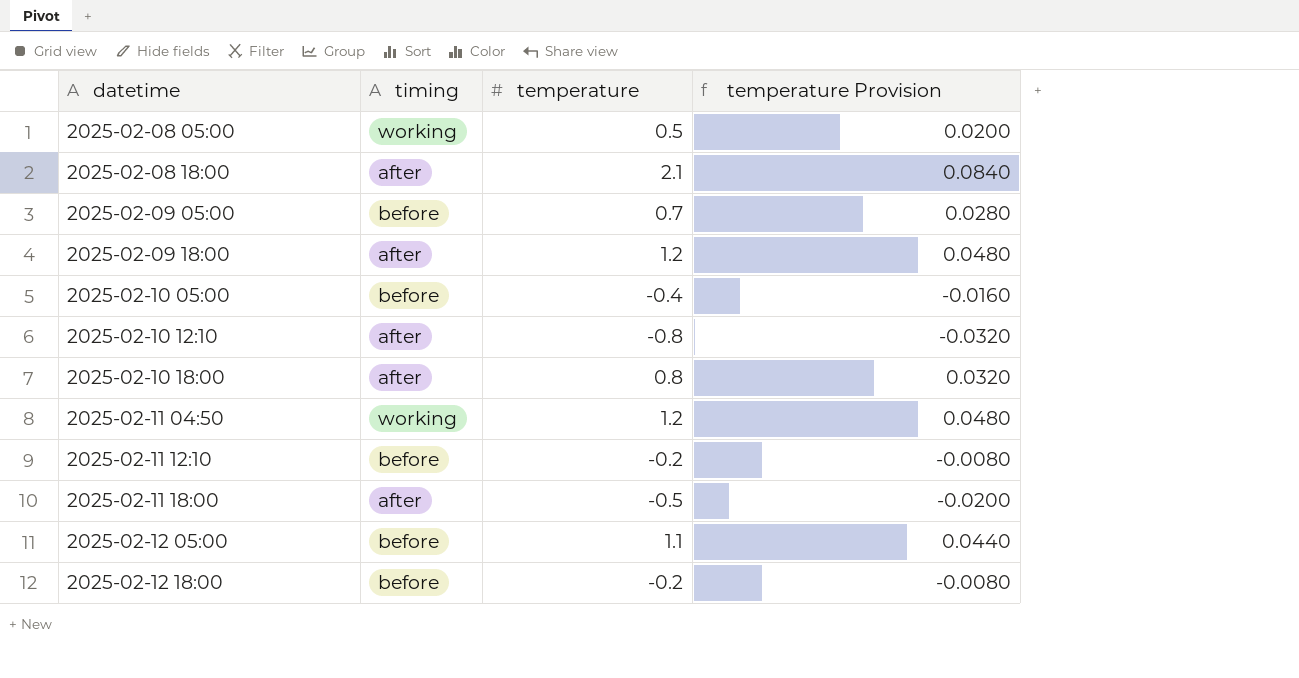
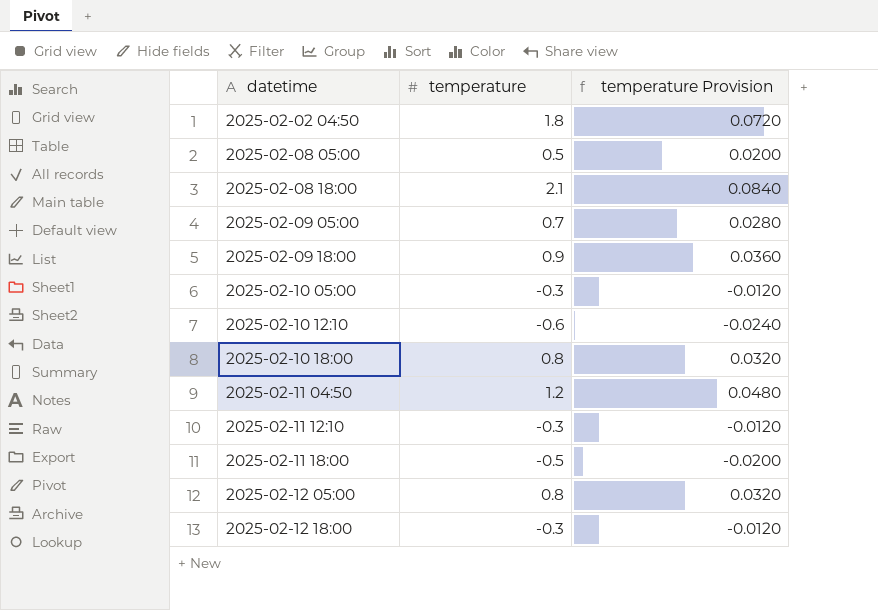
column timing | position: 2 -> none
row 2025-02-02 04:50: none -> 1.8 | 0.0720
2025-02-09 18:00 | temperature: 1.2 -> 0.9
2025-02-09 18:00 | temperature Provision: 0.0480 -> 0.0360
2025-02-10 05:00 | temperature: -0.4 -> -0.3
2025-02-10 05:00 | temperature Provision: -0.0160 -> -0.0120
2025-02-10 12:10 | temperature: -0.8 -> -0.6
2025-02-10 12:10 | temperature Provision: -0.0320 -> -0.0240
2025-02-11 12:10 | temperature: -0.2 -> -0.3
2025-02-11 12:10 | temperature Provision: -0.0080 -> -0.0120
2025-02-12 05:00 | temperature: 1.1 -> 0.8
2025-02-12 05:00 | temperature Provision: 0.0440 -> 0.0320
2025-02-12 18:00 | temperature: -0.2 -> -0.3
2025-02-12 18:00 | temperature Provision: -0.0080 -> -0.0120

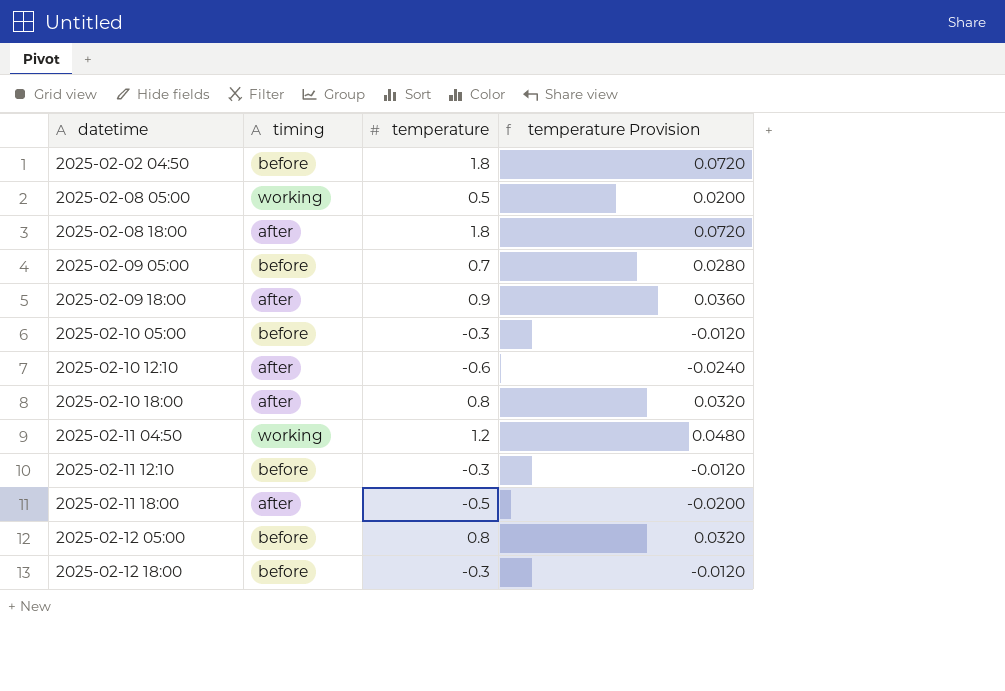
column timing | position: none -> 2
2025-02-08 18:00 | temperature: 2.1 -> 1.8
2025-02-08 18:00 | temperature Provision: 0.0840 -> 0.0720

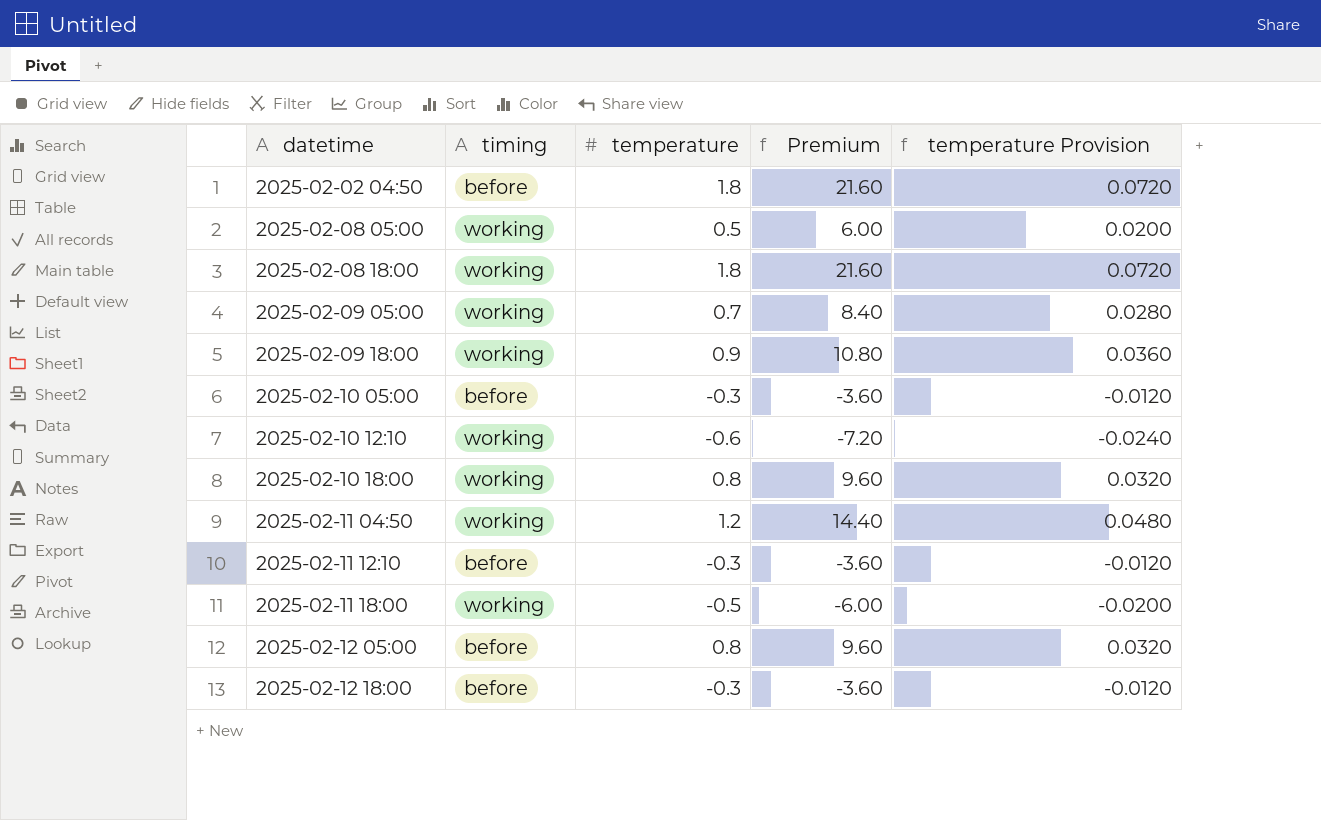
column Premium | formula: none -> [temperature] * 12
2025-02-08 18:00 | timing: after -> working
2025-02-09 05:00 | timing: before -> working
2025-02-09 18:00 | timing: after -> working
2025-02-10 12:10 | timing: after -> working
2025-02-10 18:00 | timing: after -> working
2025-02-11 18:00 | timing: after -> working

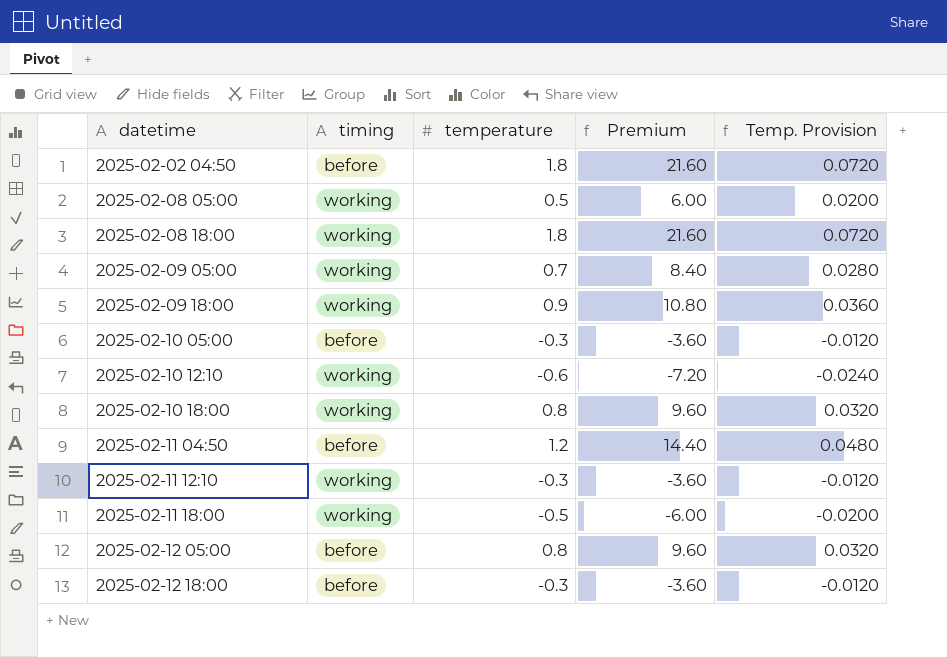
column name: temperature Provision -> Temp. Provision
2025-02-11 04:50 | timing: working -> before
2025-02-11 12:10 | timing: before -> working

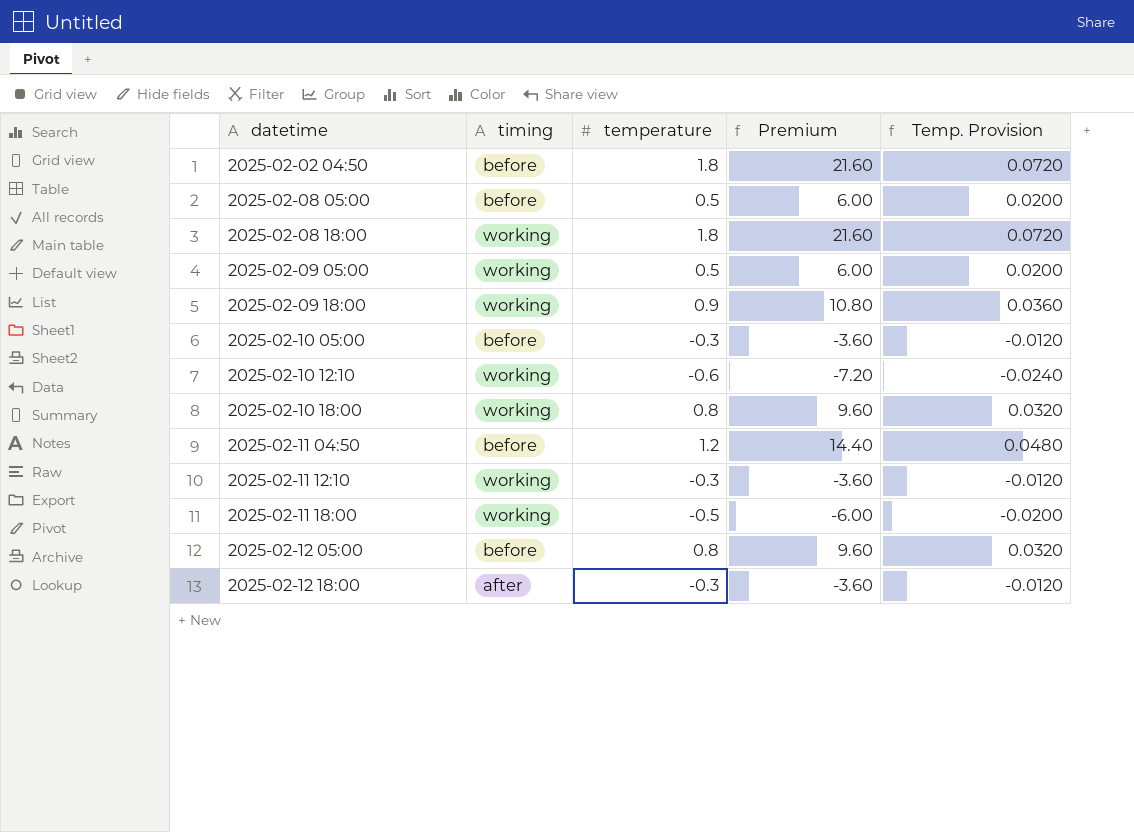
2025-02-08 05:00 | timing: working -> before
2025-02-09 05:00 | temperature: 0.7 -> 0.5
2025-02-09 05:00 | Premium: 8.40 -> 6.00
2025-02-09 05:00 | Temp. Provision: 0.0280 -> 0.0200
2025-02-12 18:00 | timing: before -> after

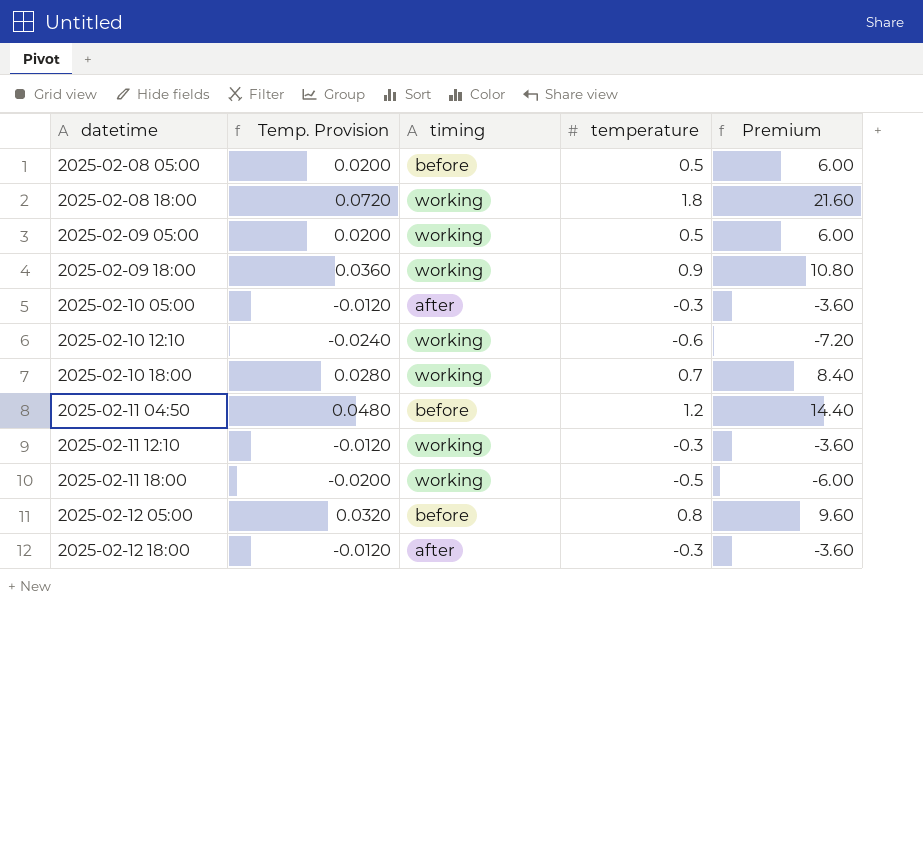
column Temp. Provision | position: 5 -> 2
row 2025-02-02 04:50: before | 1.8 | 21.60 | 0.0720 -> none
2025-02-10 05:00 | timing: before -> after
2025-02-10 18:00 | Temp. Provision: 0.0320 -> 0.0280
2025-02-10 18:00 | temperature: 0.8 -> 0.7
2025-02-10 18:00 | Premium: 9.60 -> 8.40

